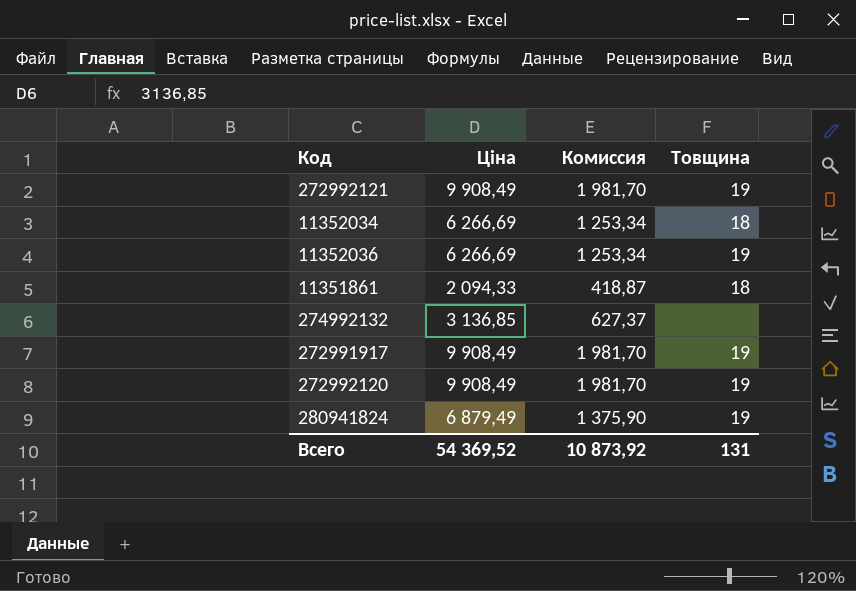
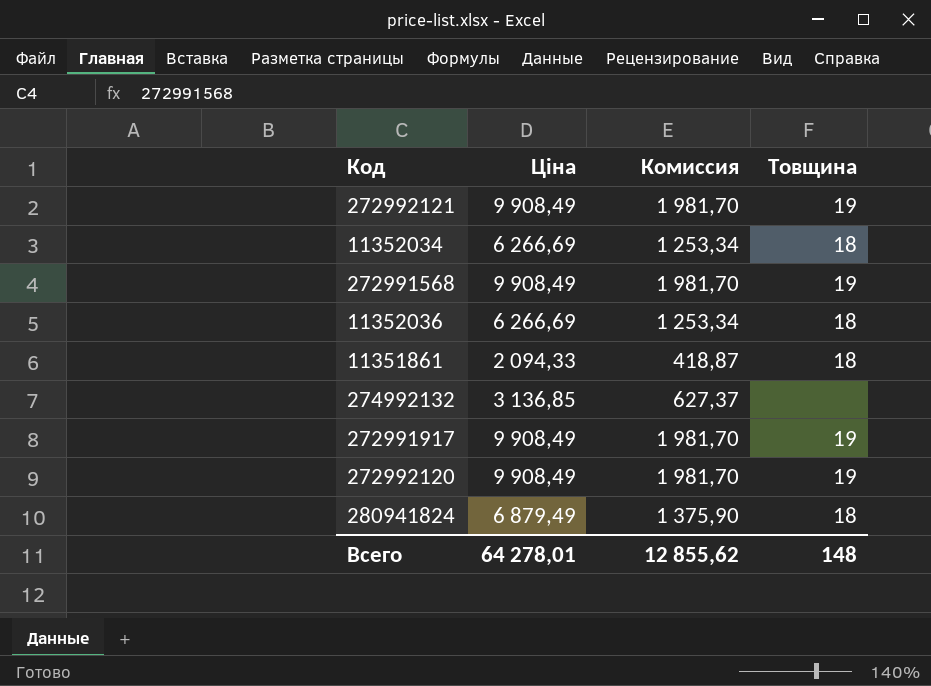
row 272991568: none -> 9 908,49 | 1 981,70 | 19
11352036 | Товщина: 19 -> 18
280941824 | Товщина: 19 -> 18
Всего | Ціна: 54 369,52 -> 64 278,01
Всего | Комиссия: 10 873,92 -> 12 855,62
Всего | Товщина: 131 -> 148

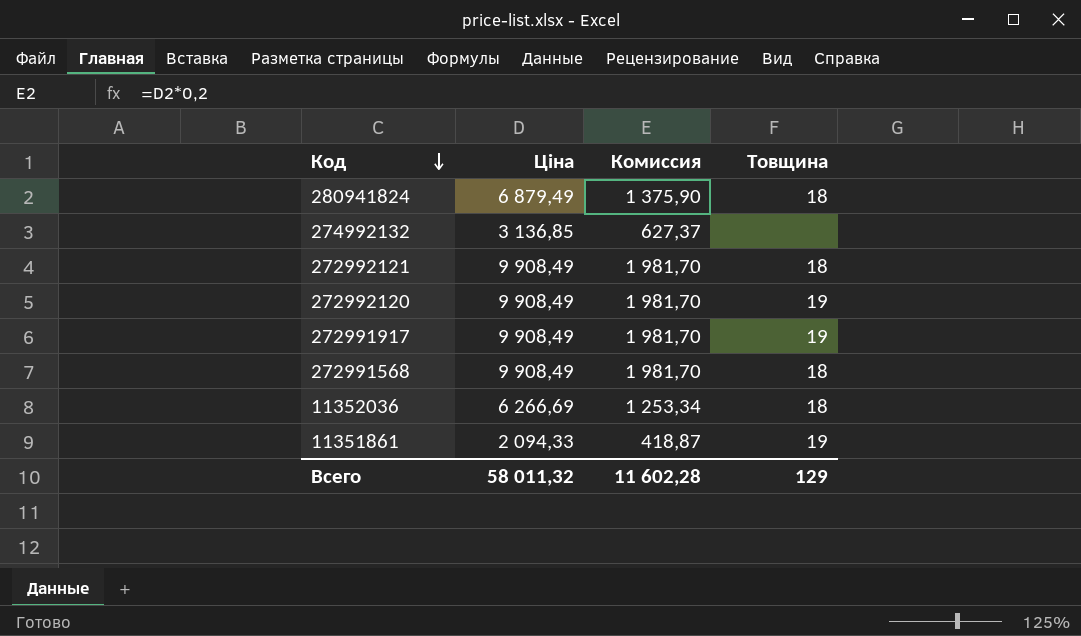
row order: none -> Код descending
row 11352034: 6 266,69 | 1 253,34 | 18 -> none
272992121 | Товщина: 19 -> 18
272991568 | Товщина: 19 -> 18
11351861 | Товщина: 18 -> 19
Всего | Ціна: 64 278,01 -> 58 011,32
Всего | Комиссия: 12 855,62 -> 11 602,28
Всего | Товщина: 148 -> 129

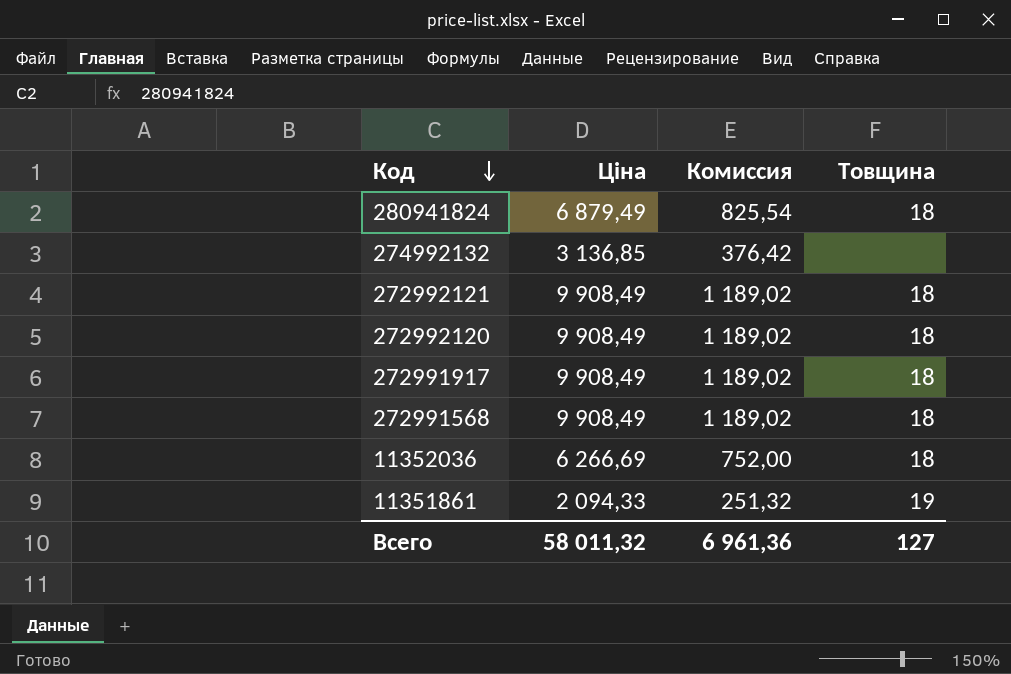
column Комиссия | formula: [Ціна] * 0,2 -> [Ціна] * 0,12
272992120 | Товщина: 19 -> 18
272991917 | Товщина: 19 -> 18
Всего | Комиссия: 11 602,28 -> 6 961,36
Всего | Товщина: 129 -> 127

